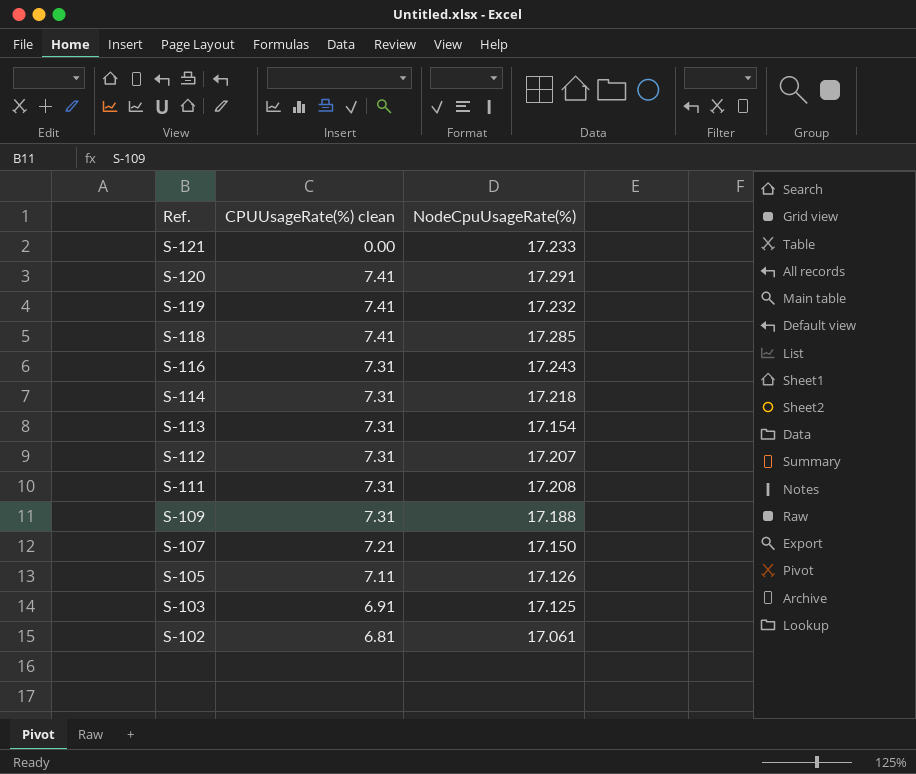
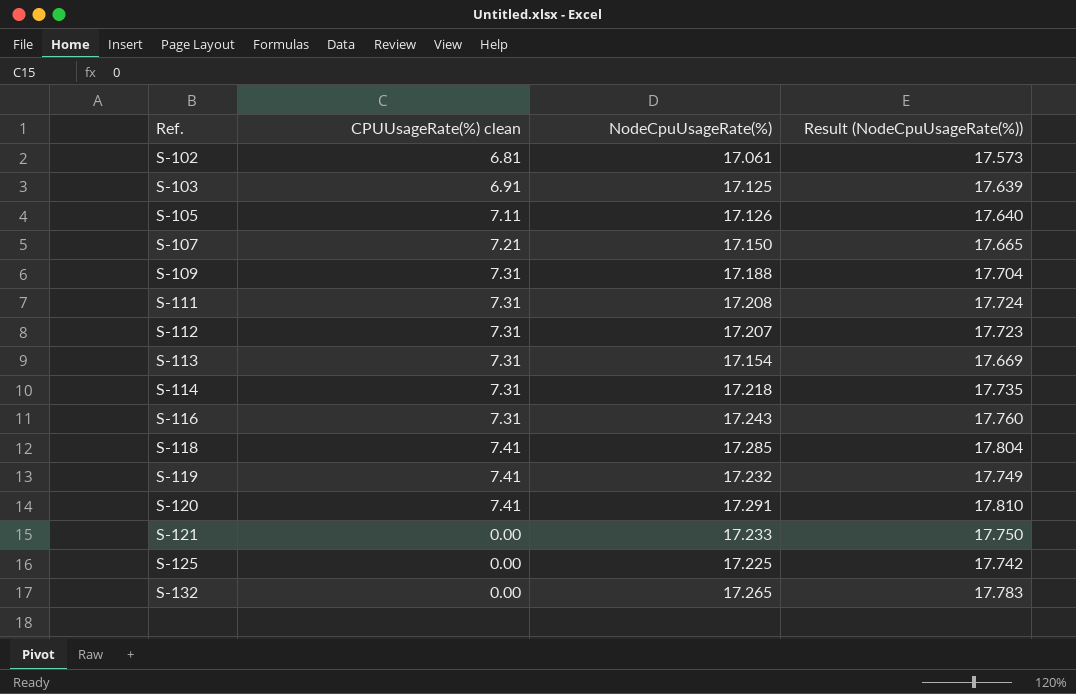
row order: Ref. descending -> Ref. ascending
column Result (NodeCpuUsageRate(%)) | formula: none -> [NodeCpuUsageRate(%)] * 1.03
row S-125: none -> 0.00 | 17.225 | 17.742
row S-132: none -> 0.00 | 17.265 | 17.783

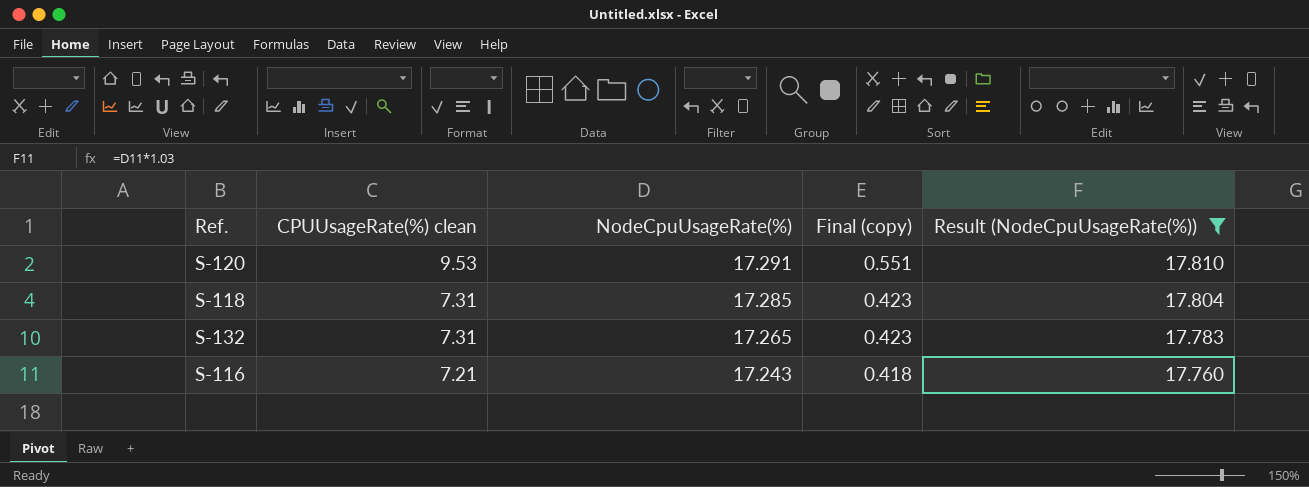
filter: none -> Result (NodeCpuUsageRate(%)) >= 17.760
row order: Ref. ascending -> CPUUsageRate(%) clean descending
column Final (copy) | formula: none -> [CPUUsageRate(%) clean] / [NodeCpuUsageRate(%)]
S-120 | CPUUsageRate(%) clean: 7.41 -> 9.53
S-118 | CPUUsageRate(%) clean: 7.41 -> 7.31
S-132 | CPUUsageRate(%) clean: 0.00 -> 7.31
S-116 | CPUUsageRate(%) clean: 7.31 -> 7.21

